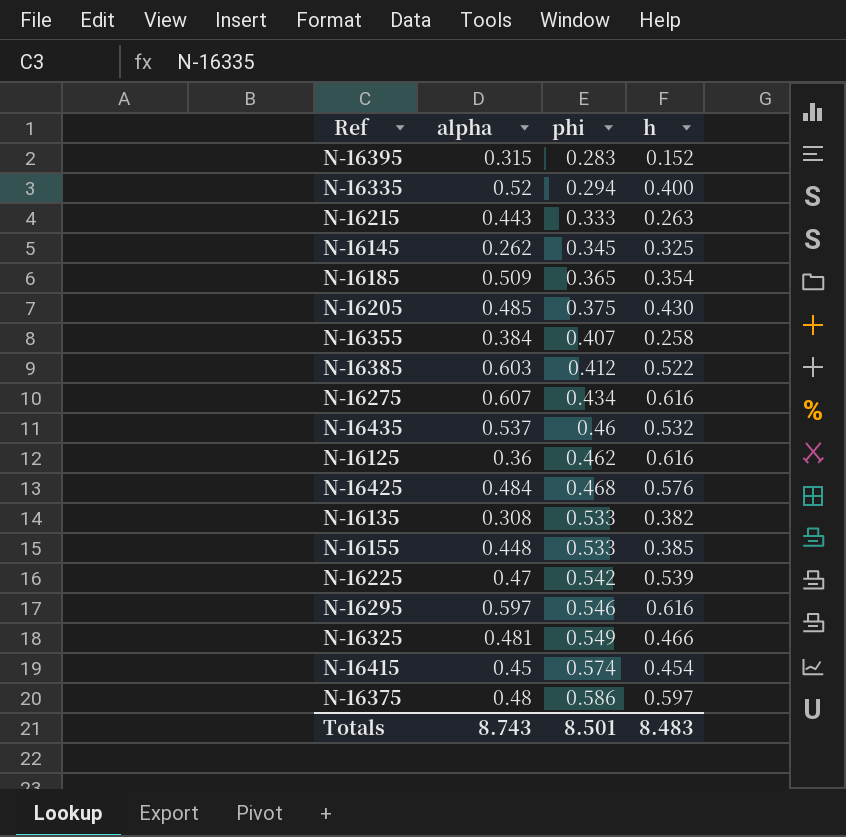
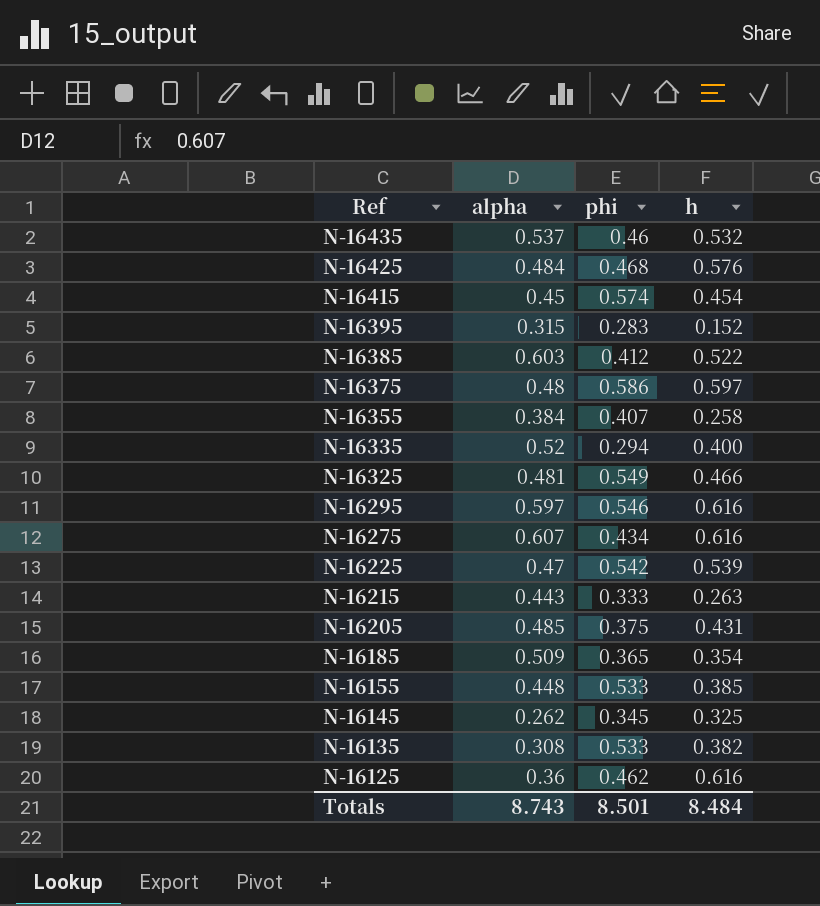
row order: phi ascending -> Ref descending
N-16205 | h: 0.430 -> 0.431
Totals | h: 8.483 -> 8.484

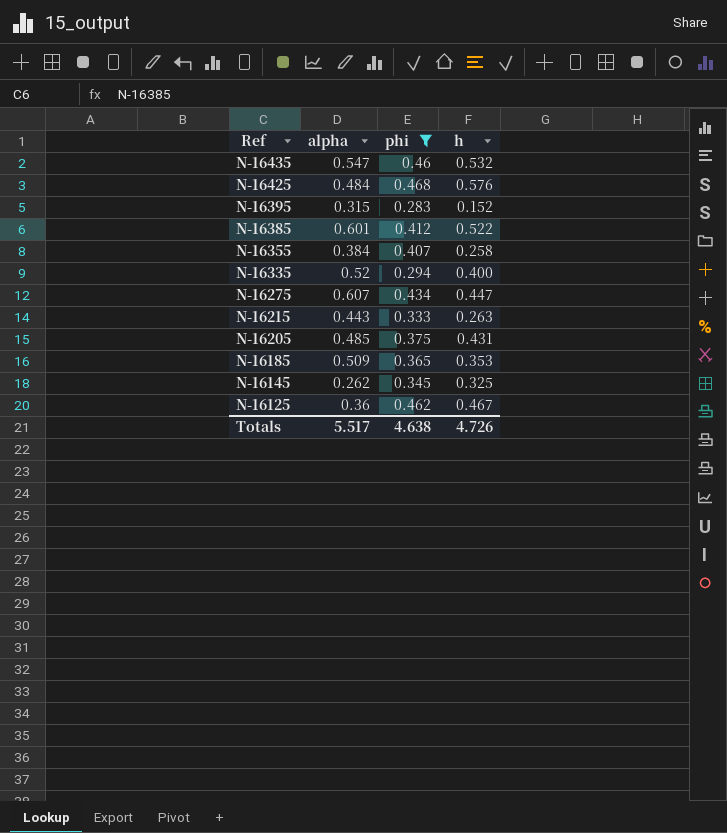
filter: none -> phi <= 0.468
N-16435 | alpha: 0.537 -> 0.547
N-16385 | alpha: 0.603 -> 0.601
N-16275 | h: 0.616 -> 0.447
N-16185 | h: 0.354 -> 0.353
N-16125 | h: 0.616 -> 0.467
Totals | alpha: 8.743 -> 5.517
Totals | phi: 8.501 -> 4.638
Totals | h: 8.484 -> 4.726

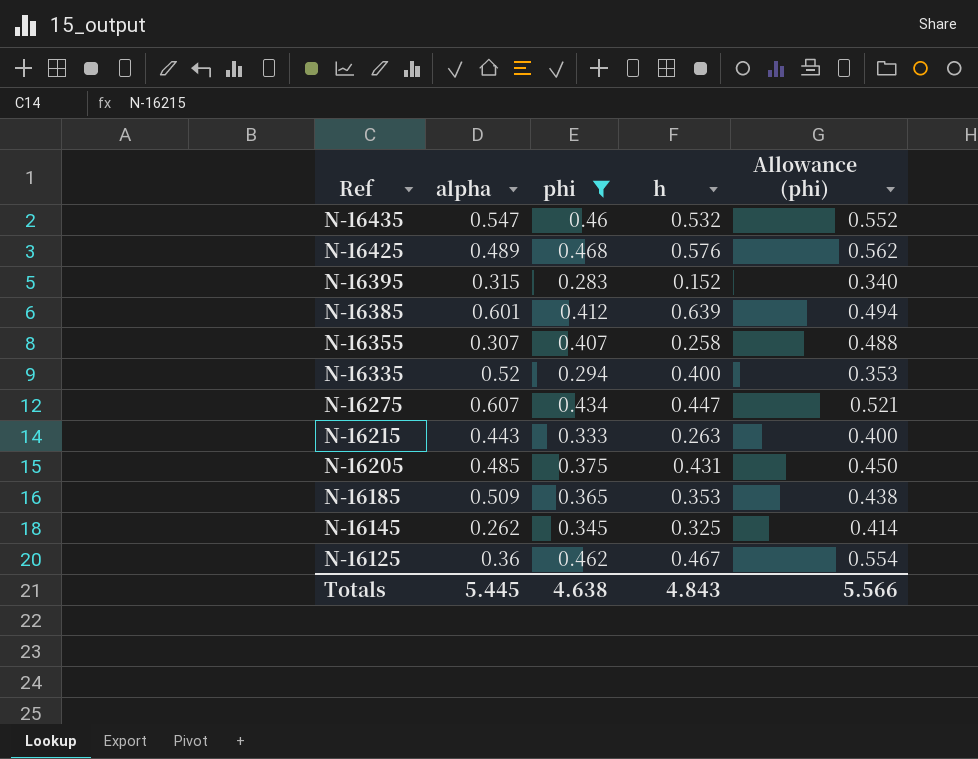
column Allowance (phi) | formula: none -> [phi] * 1.2
N-16425 | alpha: 0.484 -> 0.489
N-16385 | h: 0.522 -> 0.639
N-16355 | alpha: 0.384 -> 0.307
Totals | alpha: 5.517 -> 5.445
Totals | h: 4.726 -> 4.843

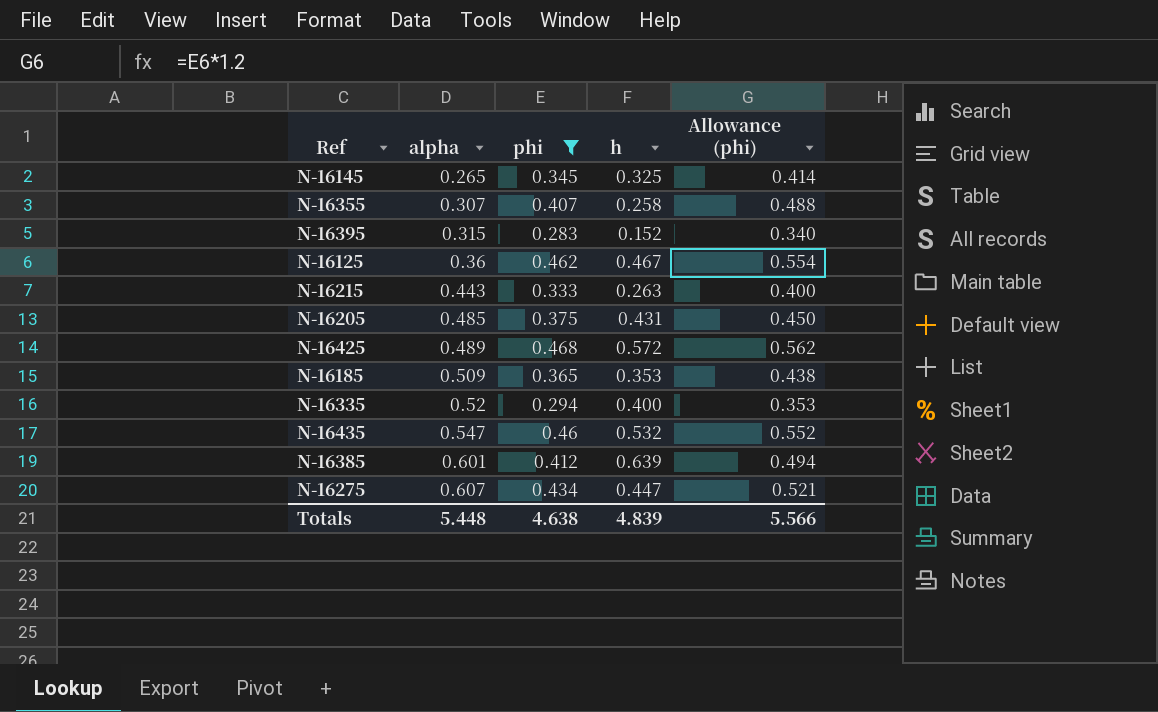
row order: Ref descending -> alpha ascending
N-16145 | alpha: 0.262 -> 0.265
N-16425 | h: 0.576 -> 0.572
Totals | alpha: 5.445 -> 5.448
Totals | h: 4.843 -> 4.839

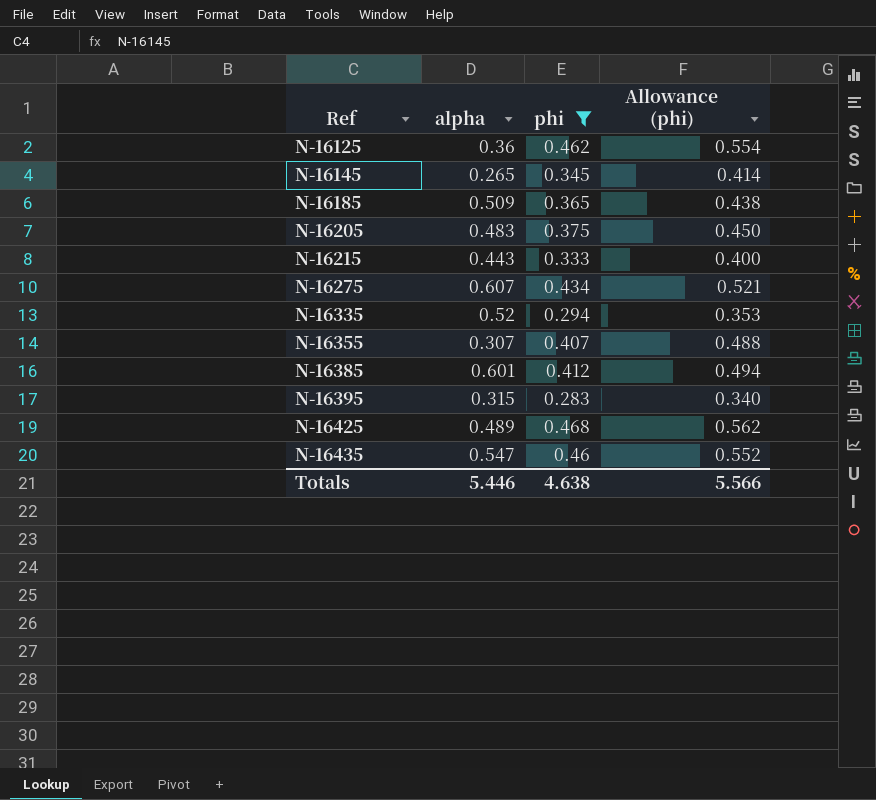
row order: alpha ascending -> Ref ascending
column h | position: 4 -> none
N-16205 | alpha: 0.485 -> 0.483
Totals | alpha: 5.448 -> 5.446

